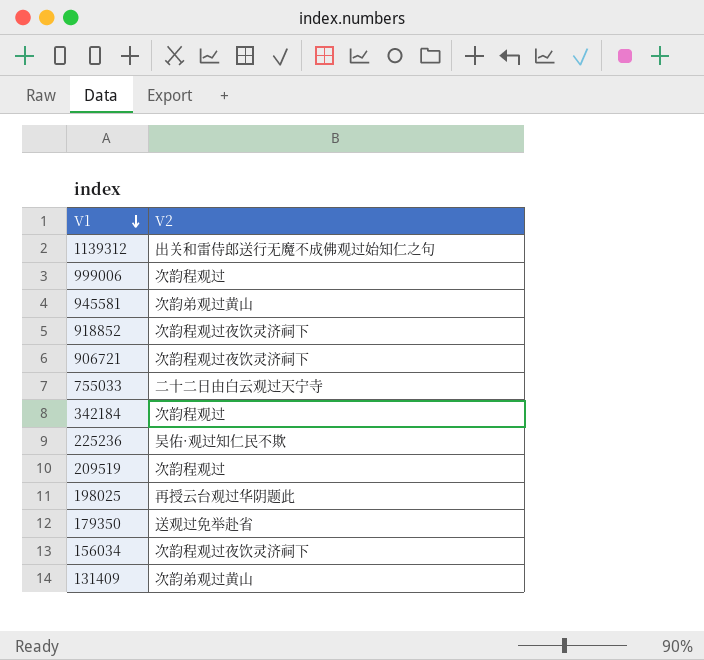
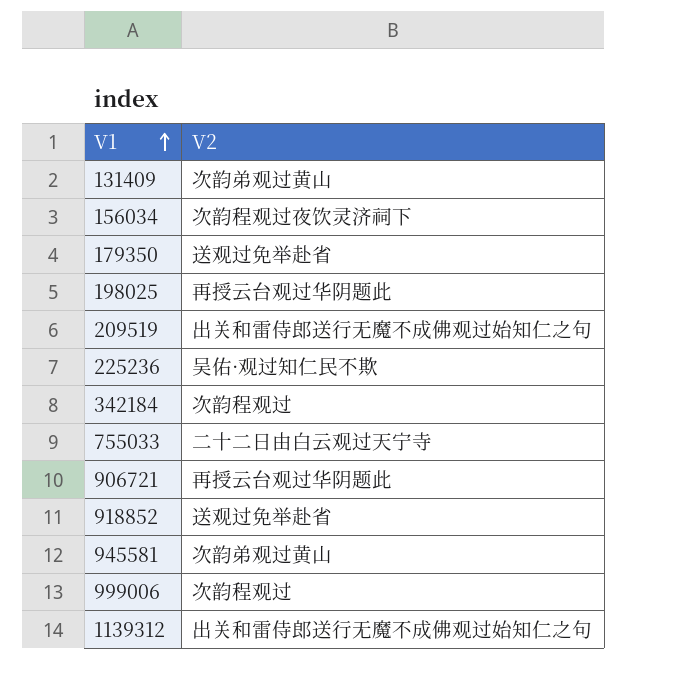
row order: V1 descending -> V1 ascending
209519 | V2: 次韵程观过 -> 出关和雷侍郎送行无魔不成佛观过始知仁之句
906721 | V2: 次韵程观过夜饮灵济祠下 -> 再授云台观过华阴题此
918852 | V2: 次韵程观过夜饮灵济祠下 -> 送观过免举赴省

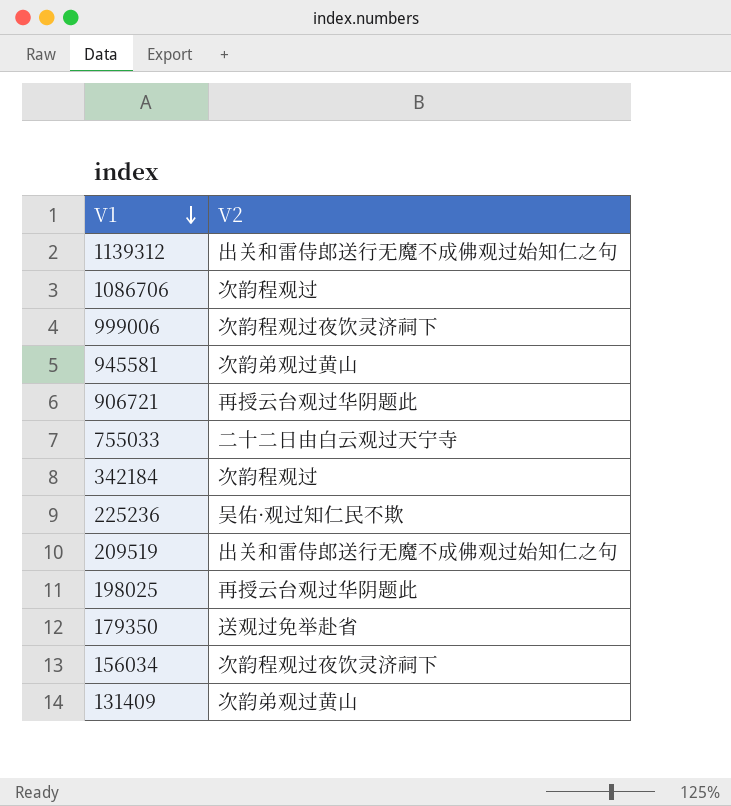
row order: V1 ascending -> V1 descending
row 918852: 送观过免举赴省 -> none
row 1086706: none -> 次韵程观过
999006 | V2: 次韵程观过 -> 次韵程观过夜饮灵济祠下

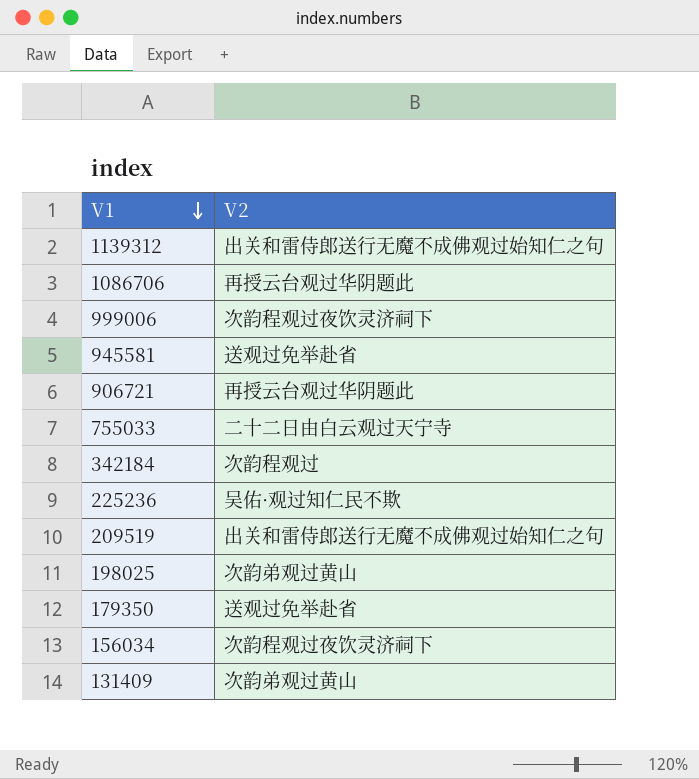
1086706 | V2: 次韵程观过 -> 再授云台观过华阴题此
945581 | V2: 次韵弟观过黄山 -> 送观过免举赴省
198025 | V2: 再授云台观过华阴题此 -> 次韵弟观过黄山

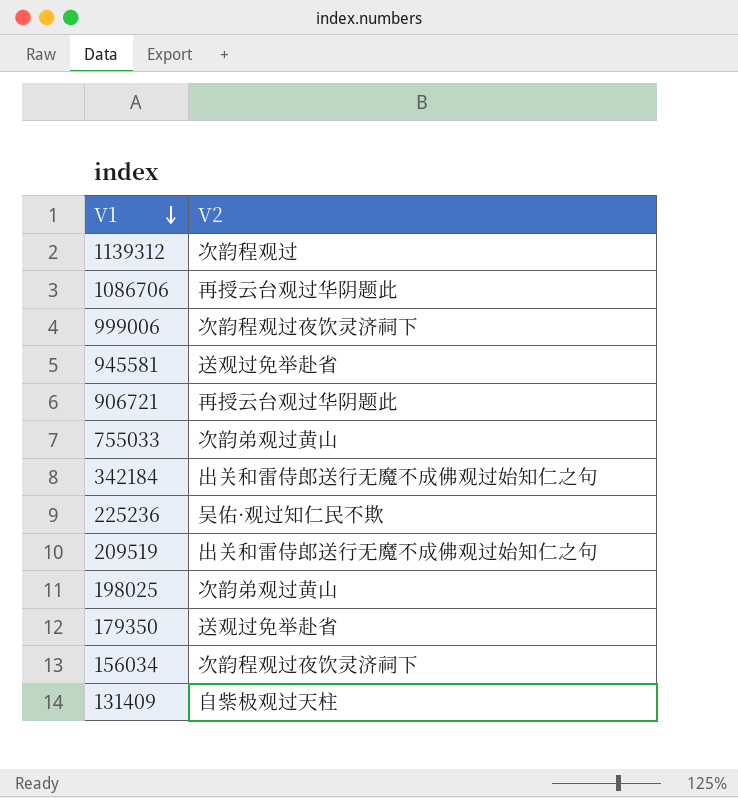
1139312 | V2: 出关和雷侍郎送行无魔不成佛观过始知仁之句 -> 次韵程观过
755033 | V2: 二十二日由白云观过天宁寺 -> 次韵弟观过黄山
342184 | V2: 次韵程观过 -> 出关和雷侍郎送行无魔不成佛观过始知仁之句
131409 | V2: 次韵弟观过黄山 -> 自紫极观过天柱

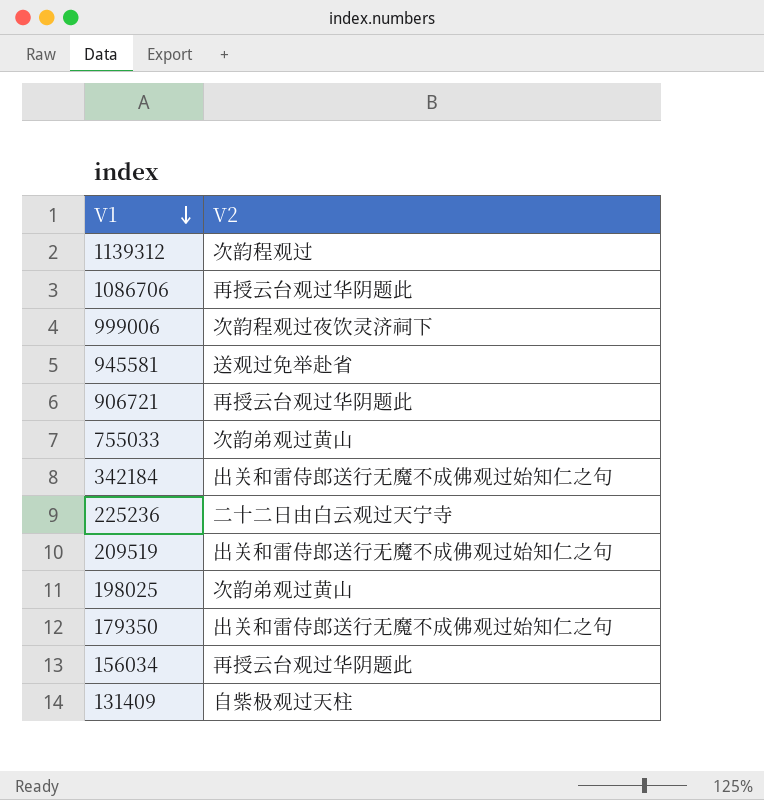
225236 | V2: 吴佑·观过知仁民不欺 -> 二十二日由白云观过天宁寺
179350 | V2: 送观过免举赴省 -> 出关和雷侍郎送行无魔不成佛观过始知仁之句
156034 | V2: 次韵程观过夜饮灵济祠下 -> 再授云台观过华阴题此

